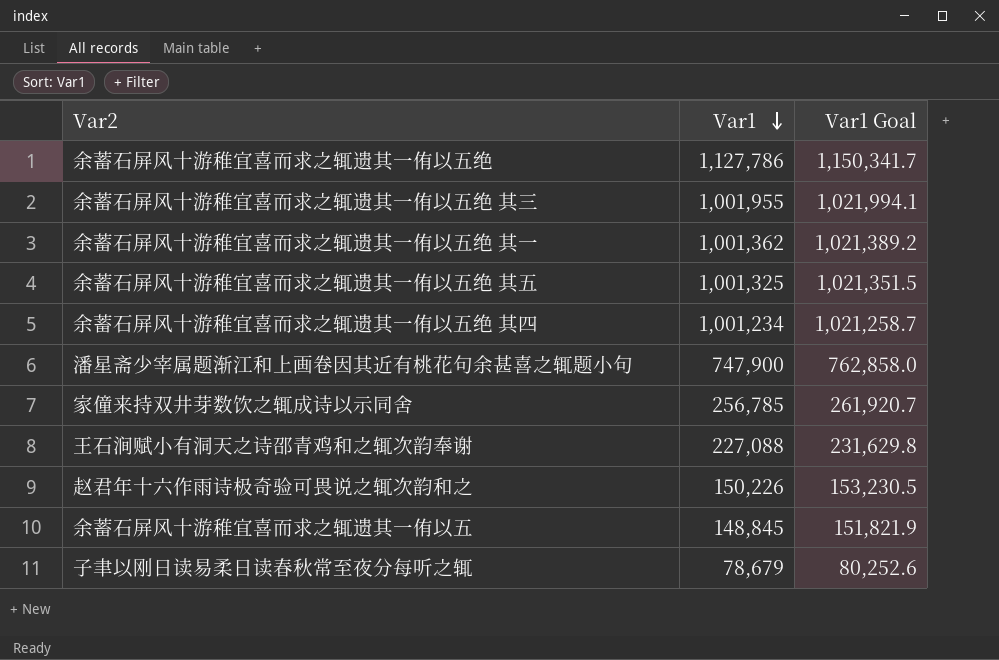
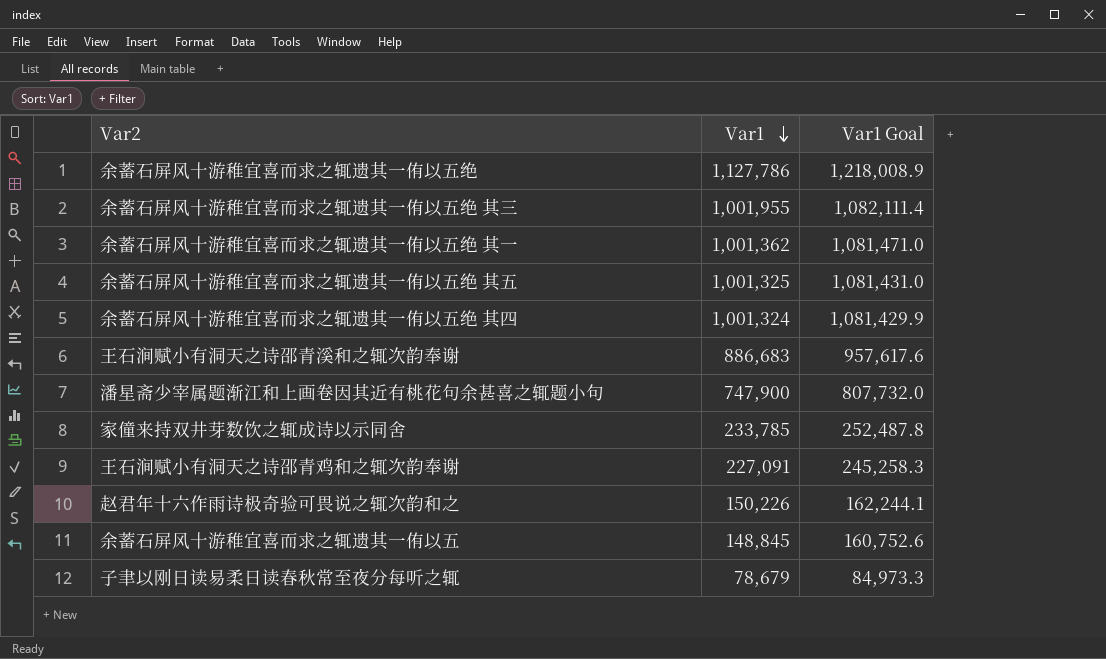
column Var1 Goal | formula: [Var1] * 1.02 -> [Var1] * 1.08
余蓄石屏风十游稚宜喜而求之辄遗其一侑以五绝 其四 | Var1: 1,001,234 -> 1,001,324
row 王石涧赋小有洞天之诗邵青溪和之辄次韵奉谢: none -> 886,683 | 957,617.6
家僮来持双井芽数饮之辄成诗以示同舍 | Var1: 256,785 -> 233,785
王石涧赋小有洞天之诗邵青鸡和之辄次韵奉谢 | Var1: 227,088 -> 227,091

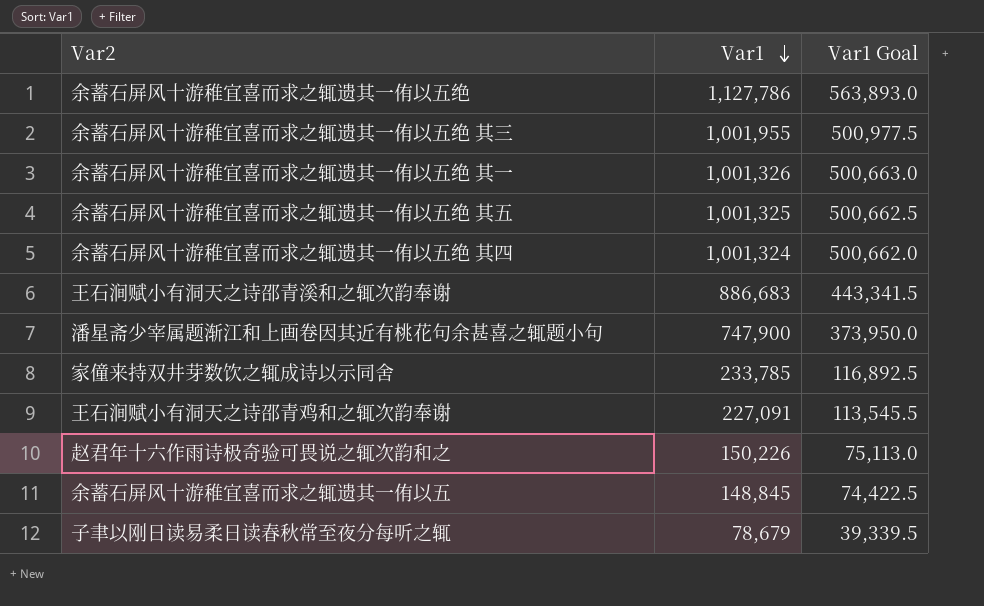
column Var1 Goal | formula: [Var1] * 1.08 -> [Var1] * 0.5
余蓄石屏风十游稚宜喜而求之辄遗其一侑以五绝 其一 | Var1: 1,001,362 -> 1,001,326

